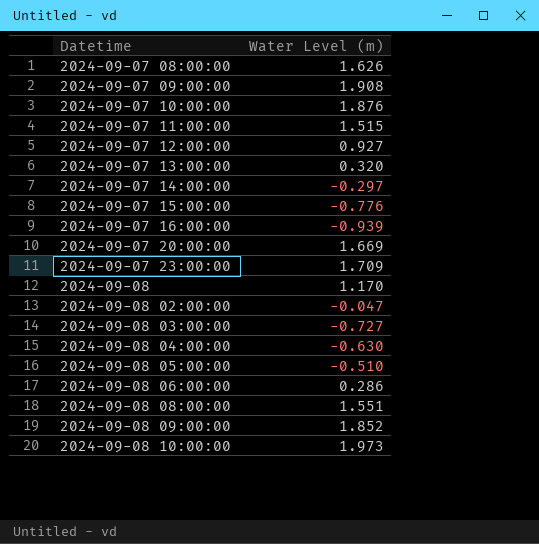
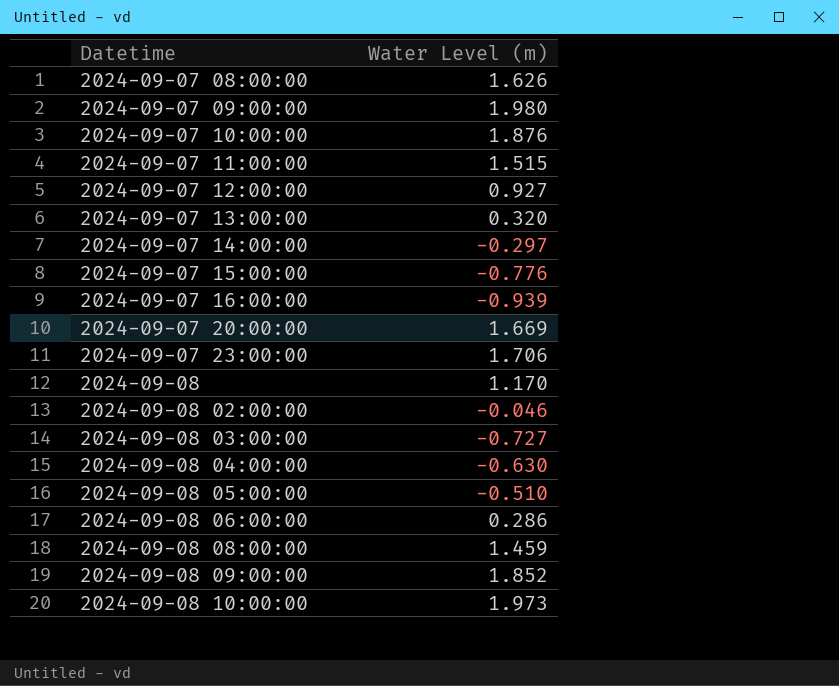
2024-09-07 09:00:00 | Water Level (m): 1.908 -> 1.980
2024-09-07 23:00:00 | Water Level (m): 1.709 -> 1.706
2024-09-08 02:00:00 | Water Level (m): -0.047 -> -0.046
2024-09-08 08:00:00 | Water Level (m): 1.551 -> 1.459

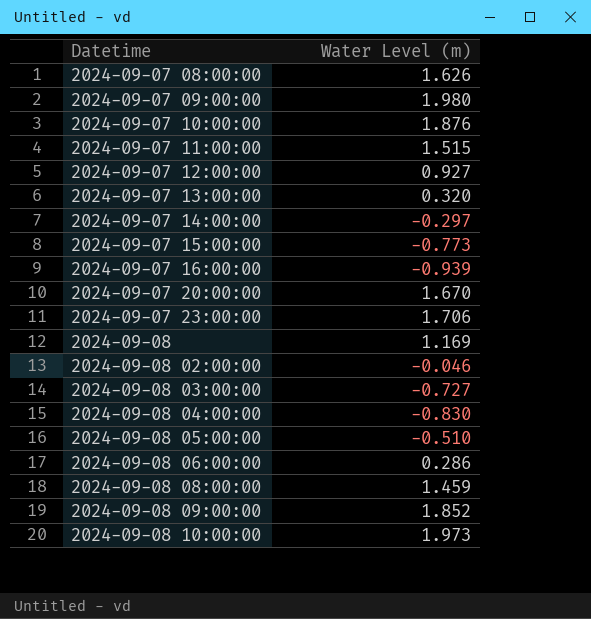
2024-09-07 15:00:00 | Water Level (m): -0.776 -> -0.773
2024-09-07 20:00:00 | Water Level (m): 1.669 -> 1.670
2024-09-08 | Water Level (m): 1.170 -> 1.169
2024-09-08 04:00:00 | Water Level (m): -0.630 -> -0.830

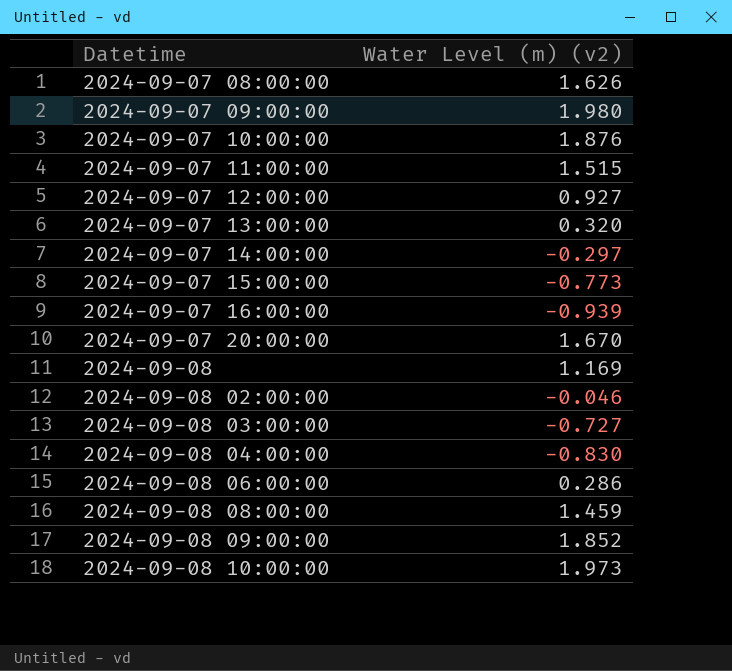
column name: Water Level (m) -> Water Level (m) (v2)
row 2024-09-07 23:00:00: 1.706 -> none
row 2024-09-08 05:00:00: -0.510 -> none

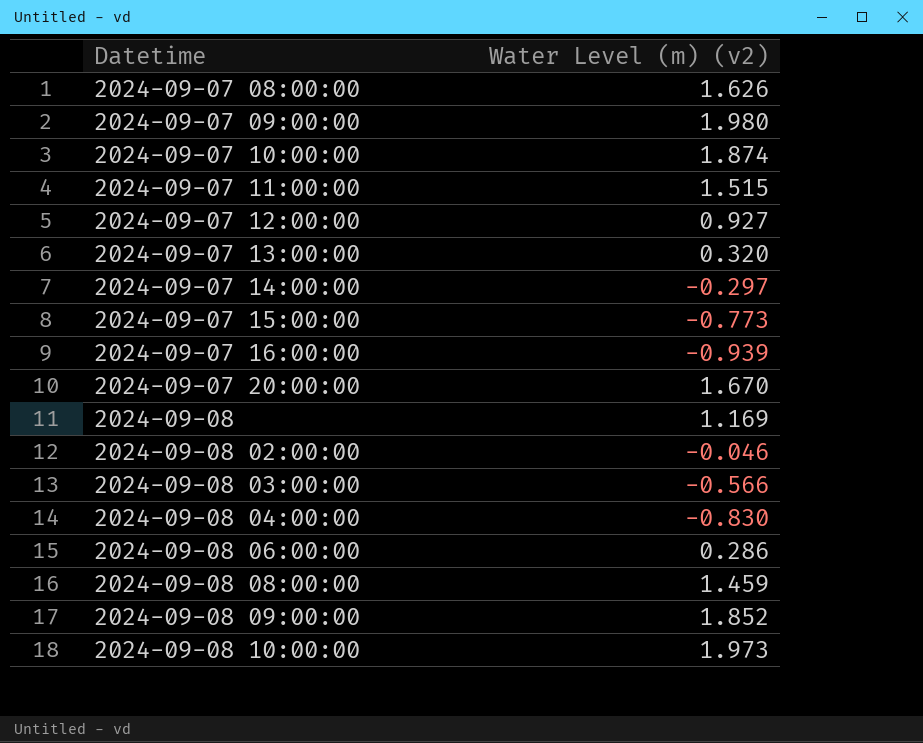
2024-09-07 10:00:00 | Water Level (m) (v2): 1.876 -> 1.874
2024-09-08 03:00:00 | Water Level (m) (v2): -0.727 -> -0.566

